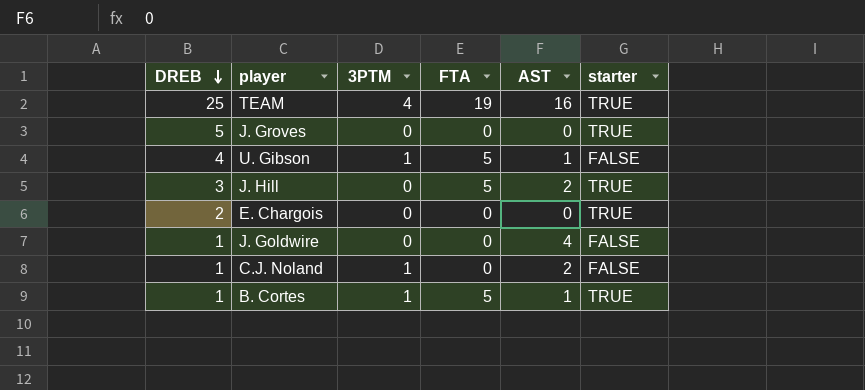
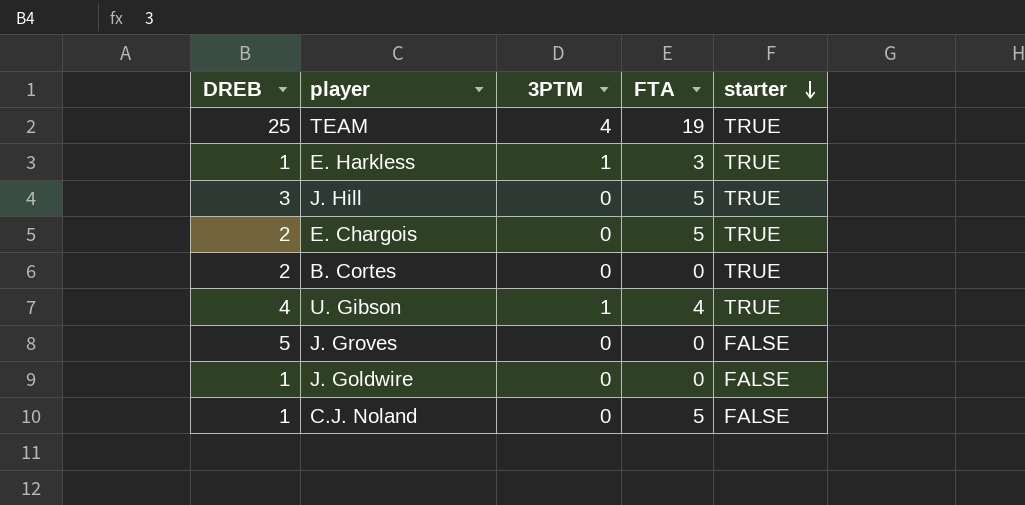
row order: DREB descending -> starter descending
column AST | position: 5 -> none
row E. Harkless: none -> 1 | 1 | 3 | TRUE
E. Chargois | FTA: 0 -> 5
B. Cortes | DREB: 1 -> 2
B. Cortes | 3PTM: 1 -> 0
B. Cortes | FTA: 5 -> 0
U. Gibson | FTA: 5 -> 4
U. Gibson | starter: FALSE -> TRUE
J. Groves | starter: TRUE -> FALSE
C.J. Noland | 3PTM: 1 -> 0
C.J. Noland | FTA: 0 -> 5

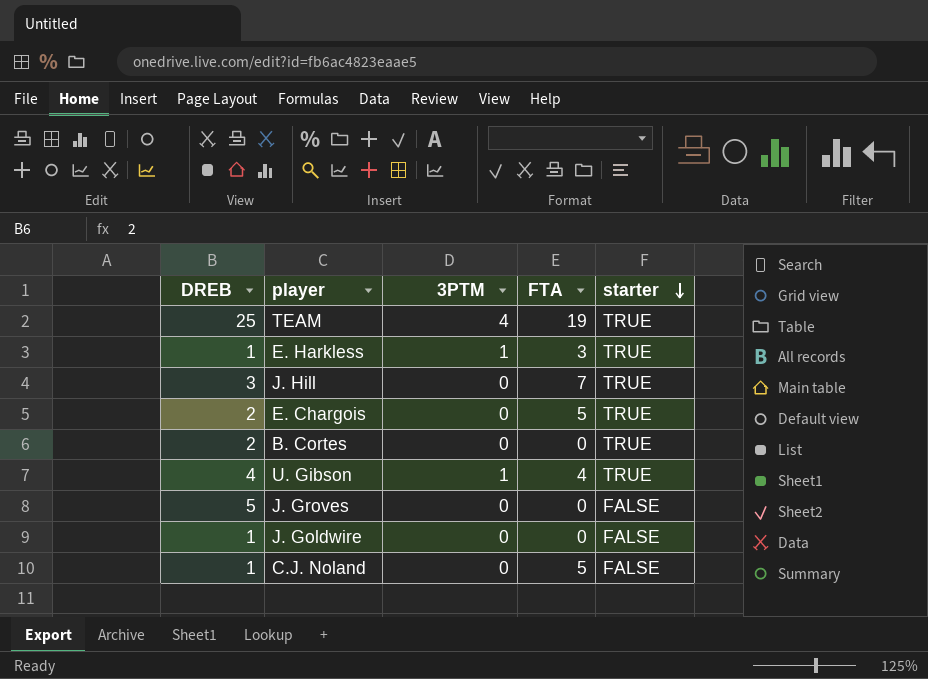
J. Hill | FTA: 5 -> 7

